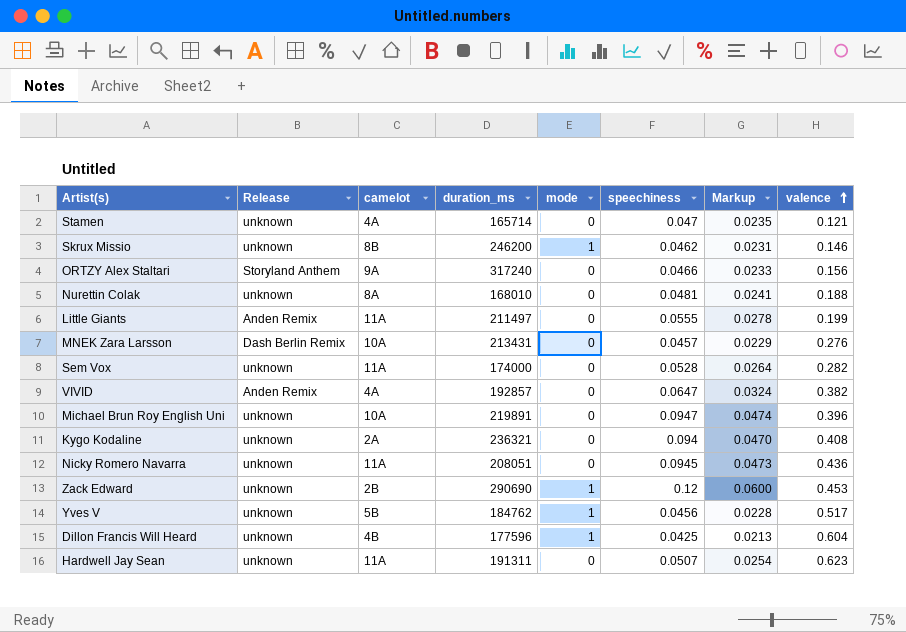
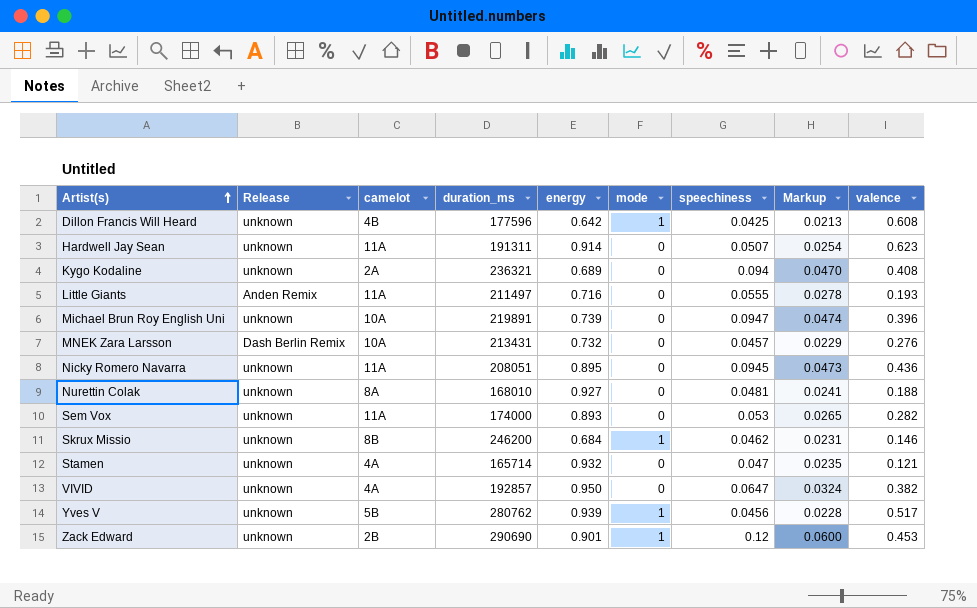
row order: valence ascending -> Artist(s) ascending
column energy | position: none -> 5
row ORTZY Alex Staltari: Storyland Anthem | 9A | 317240 | 0 | 0.0466 | 0.0233 | 0.156 -> none
Dillon Francis Will Heard | valence: 0.604 -> 0.608
Little Giants | valence: 0.199 -> 0.193
Sem Vox | speechiness: 0.0528 -> 0.053
Sem Vox | Markup: 0.0264 -> 0.0265
VIVID | Release: Anden Remix -> unknown
Yves V | duration_ms: 184762 -> 280762

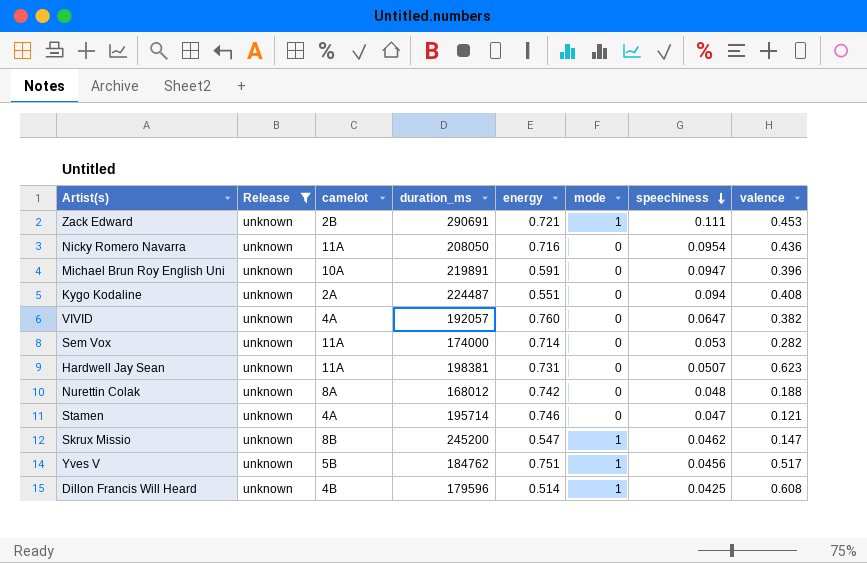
filter: none -> Release = unknown
row order: Artist(s) ascending -> speechiness descending
column Markup | formula: [speechiness] * 0.5 -> none
Zack Edward | duration_ms: 290690 -> 290691
Zack Edward | energy: 0.901 -> 0.721
Zack Edward | speechiness: 0.12 -> 0.111
Nicky Romero Navarra | duration_ms: 208051 -> 208050
Nicky Romero Navarra | energy: 0.895 -> 0.716
Nicky Romero Navarra | speechiness: 0.0945 -> 0.0954
Michael Brun Roy English Uni | energy: 0.739 -> 0.591
Kygo Kodaline | duration_ms: 236321 -> 224487
Kygo Kodaline | energy: 0.689 -> 0.551
VIVID | duration_ms: 192857 -> 192057
VIVID | energy: 0.950 -> 0.760
Sem Vox | energy: 0.893 -> 0.714
Hardwell Jay Sean | duration_ms: 191311 -> 198381
Hardwell Jay Sean | energy: 0.914 -> 0.731
Nurettin Colak | duration_ms: 168010 -> 168012
Nurettin Colak | energy: 0.927 -> 0.742
Nurettin Colak | speechiness: 0.0481 -> 0.048
Stamen | duration_ms: 165714 -> 195714
Stamen | energy: 0.932 -> 0.746
Skrux Missio | duration_ms: 246200 -> 245200
Skrux Missio | energy: 0.684 -> 0.547
Skrux Missio | valence: 0.146 -> 0.147
Yves V | duration_ms: 280762 -> 184762
Yves V | energy: 0.939 -> 0.751
Dillon Francis Will Heard | duration_ms: 177596 -> 179596
Dillon Francis Will Heard | energy: 0.642 -> 0.514

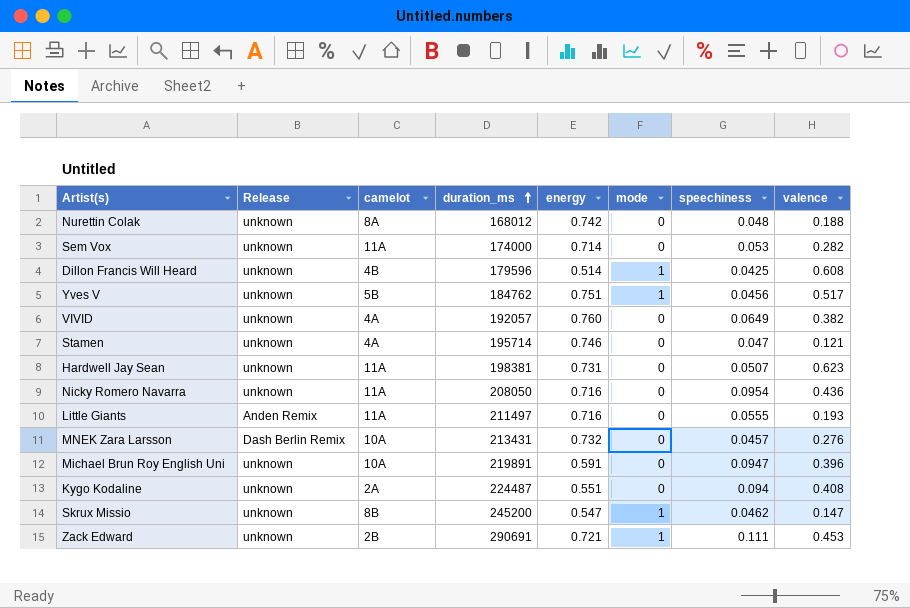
filter: Release = unknown -> none
row order: speechiness descending -> duration_ms ascending
VIVID | speechiness: 0.0647 -> 0.0649

